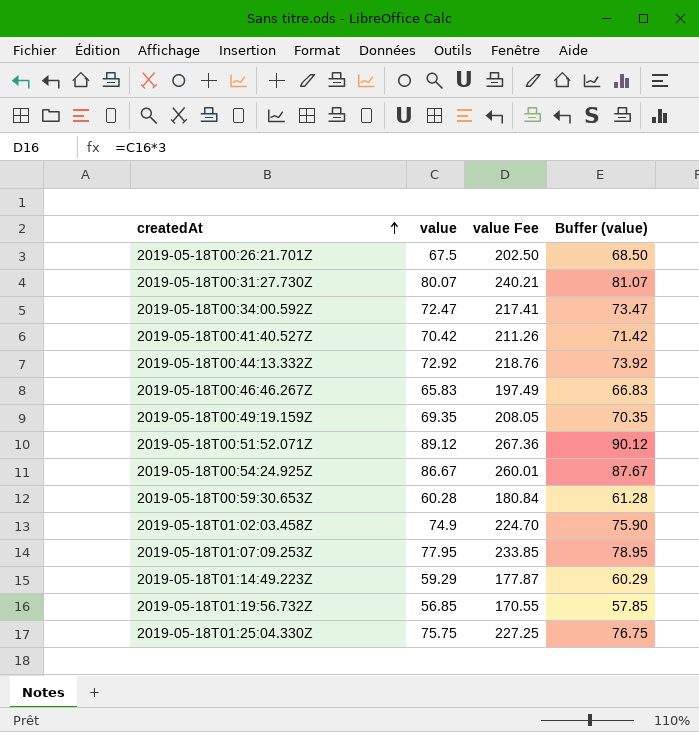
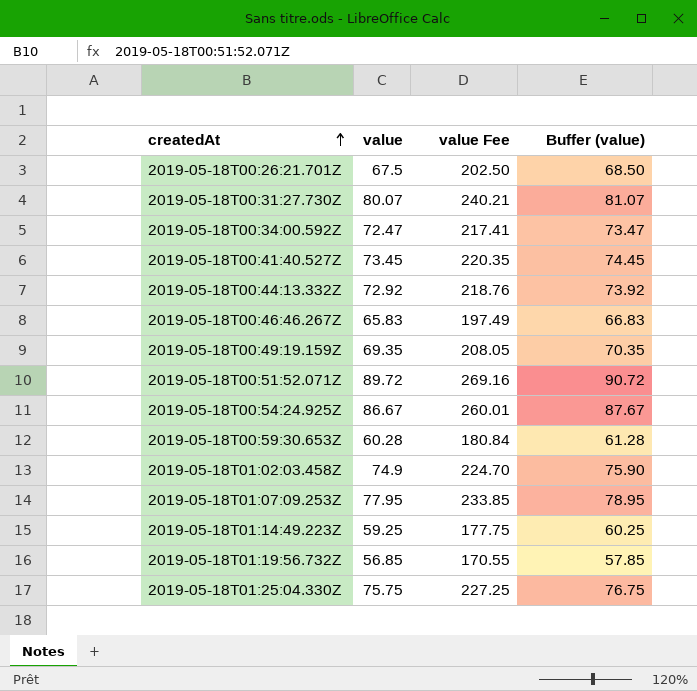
2019-05-18T00:41:40.527Z | value: 70.42 -> 73.45
2019-05-18T00:41:40.527Z | value Fee: 211.26 -> 220.35
2019-05-18T00:41:40.527Z | Buffer (value): 71.42 -> 74.45
2019-05-18T00:51:52.071Z | value: 89.12 -> 89.72
2019-05-18T00:51:52.071Z | value Fee: 267.36 -> 269.16
2019-05-18T00:51:52.071Z | Buffer (value): 90.12 -> 90.72
2019-05-18T01:14:49.223Z | value: 59.29 -> 59.25
2019-05-18T01:14:49.223Z | value Fee: 177.87 -> 177.75
2019-05-18T01:14:49.223Z | Buffer (value): 60.29 -> 60.25

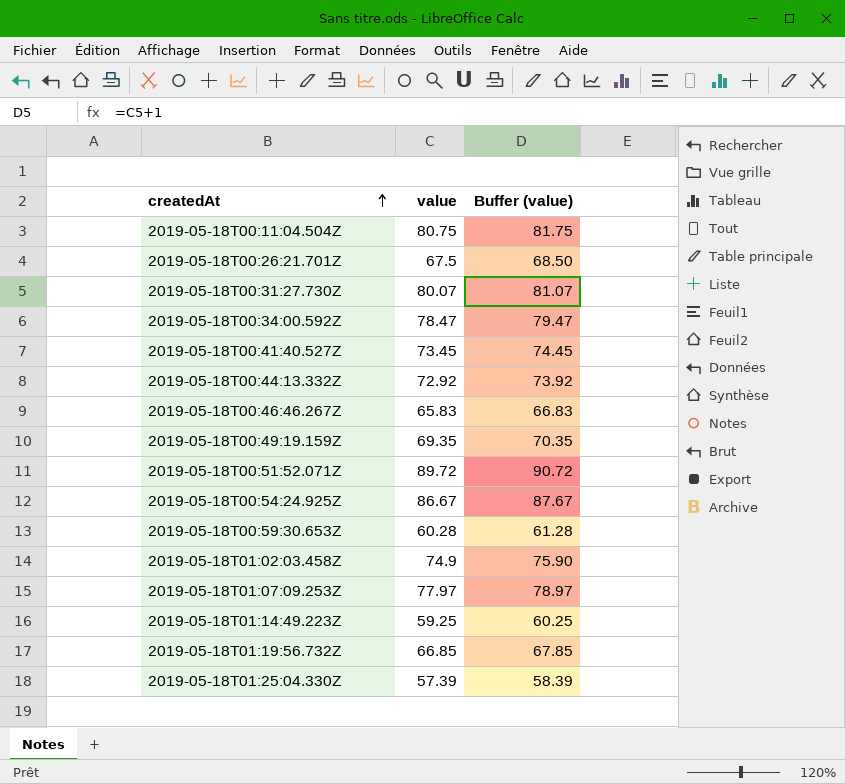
column value Fee | formula: [value] * 3 -> none
row 2019-05-18T00:11:04.504Z: none -> 80.75 | 81.75
2019-05-18T00:34:00.592Z | value: 72.47 -> 78.47
2019-05-18T00:34:00.592Z | Buffer (value): 73.47 -> 79.47
2019-05-18T01:07:09.253Z | value: 77.95 -> 77.97
2019-05-18T01:07:09.253Z | Buffer (value): 78.95 -> 78.97
2019-05-18T01:19:56.732Z | value: 56.85 -> 66.85
2019-05-18T01:19:56.732Z | Buffer (value): 57.85 -> 67.85
2019-05-18T01:25:04.330Z | value: 75.75 -> 57.39
2019-05-18T01:25:04.330Z | Buffer (value): 76.75 -> 58.39

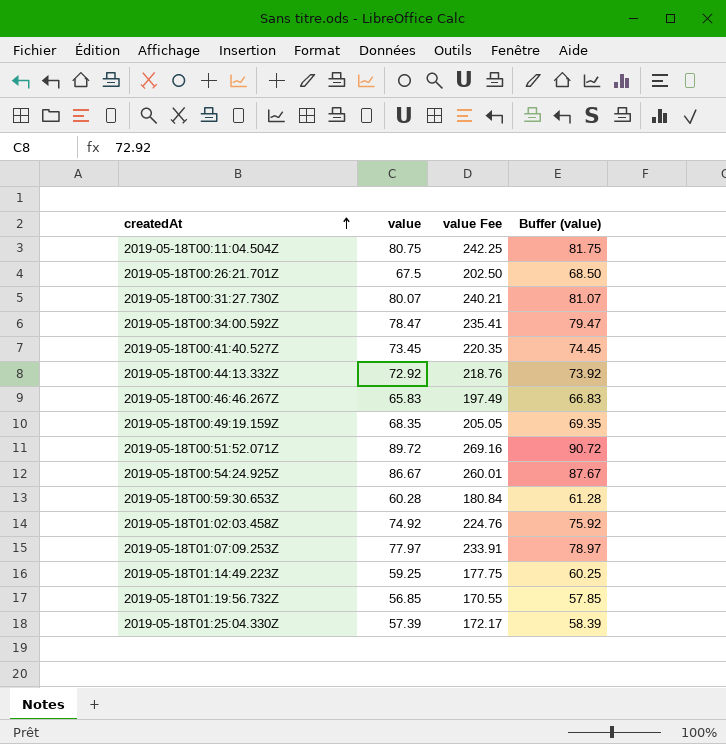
column value Fee | formula: none -> [value] * 3
2019-05-18T00:49:19.159Z | value: 69.35 -> 68.35
2019-05-18T00:49:19.159Z | Buffer (value): 70.35 -> 69.35
2019-05-18T01:02:03.458Z | value: 74.9 -> 74.92
2019-05-18T01:02:03.458Z | Buffer (value): 75.90 -> 75.92
2019-05-18T01:19:56.732Z | value: 66.85 -> 56.85
2019-05-18T01:19:56.732Z | Buffer (value): 67.85 -> 57.85

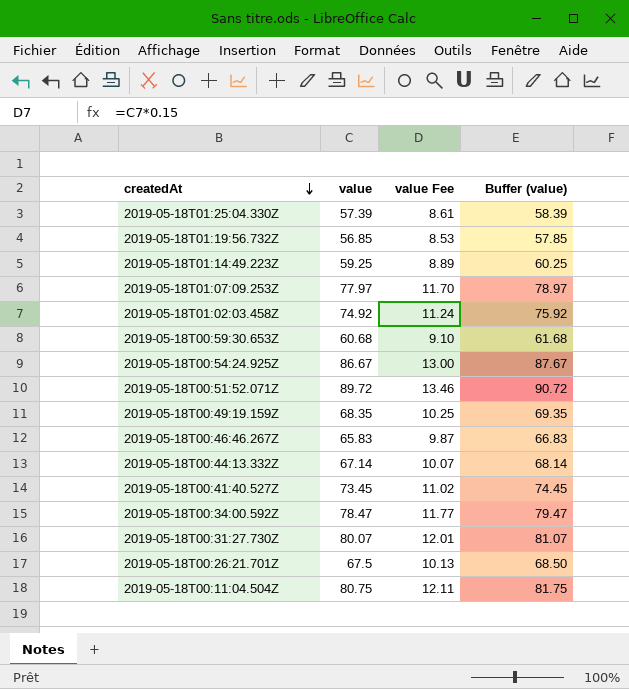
row order: createdAt ascending -> createdAt descending
column value Fee | formula: [value] * 3 -> [value] * 0.15
2019-05-18T00:59:30.653Z | value: 60.28 -> 60.68
2019-05-18T00:59:30.653Z | Buffer (value): 61.28 -> 61.68
2019-05-18T00:44:13.332Z | value: 72.92 -> 67.14
2019-05-18T00:44:13.332Z | Buffer (value): 73.92 -> 68.14

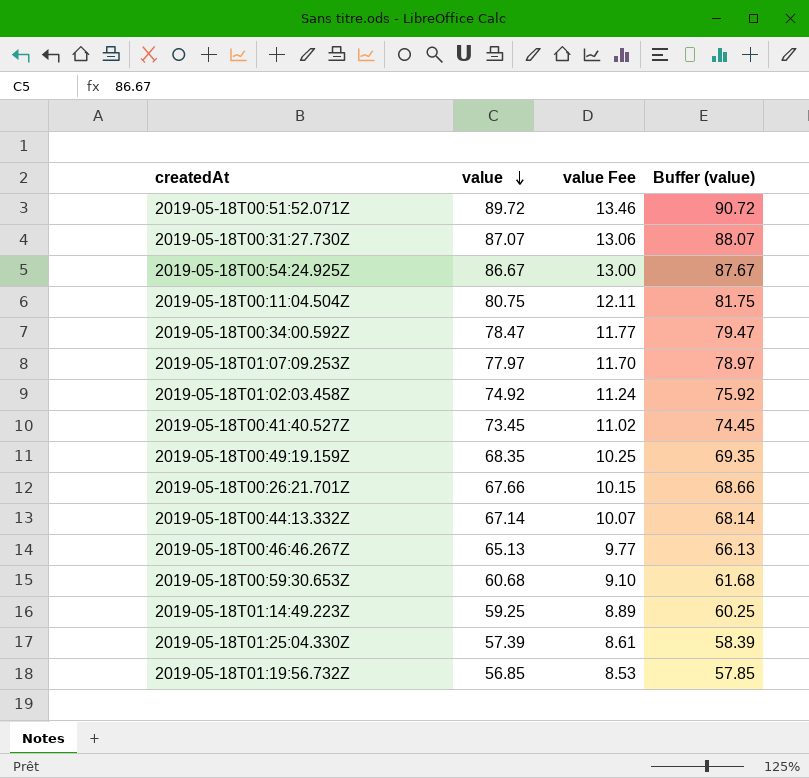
row order: createdAt descending -> value descending
2019-05-18T00:31:27.730Z | value: 80.07 -> 87.07
2019-05-18T00:31:27.730Z | value Fee: 12.01 -> 13.06
2019-05-18T00:31:27.730Z | Buffer (value): 81.07 -> 88.07
2019-05-18T00:26:21.701Z | value: 67.5 -> 67.66
2019-05-18T00:26:21.701Z | value Fee: 10.13 -> 10.15
2019-05-18T00:26:21.701Z | Buffer (value): 68.50 -> 68.66
2019-05-18T00:46:46.267Z | value: 65.83 -> 65.13
2019-05-18T00:46:46.267Z | value Fee: 9.87 -> 9.77
2019-05-18T00:46:46.267Z | Buffer (value): 66.83 -> 66.13

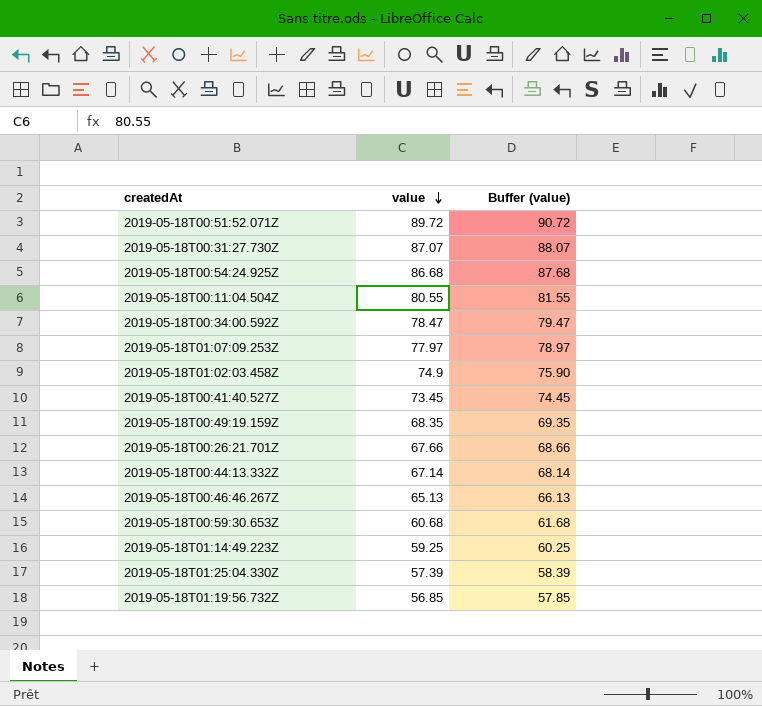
column value Fee | formula: [value] * 0.15 -> none
2019-05-18T00:54:24.925Z | value: 86.67 -> 86.68
2019-05-18T00:54:24.925Z | Buffer (value): 87.67 -> 87.68
2019-05-18T00:11:04.504Z | value: 80.75 -> 80.55
2019-05-18T00:11:04.504Z | Buffer (value): 81.75 -> 81.55
2019-05-18T01:02:03.458Z | value: 74.92 -> 74.9
2019-05-18T01:02:03.458Z | Buffer (value): 75.92 -> 75.90

